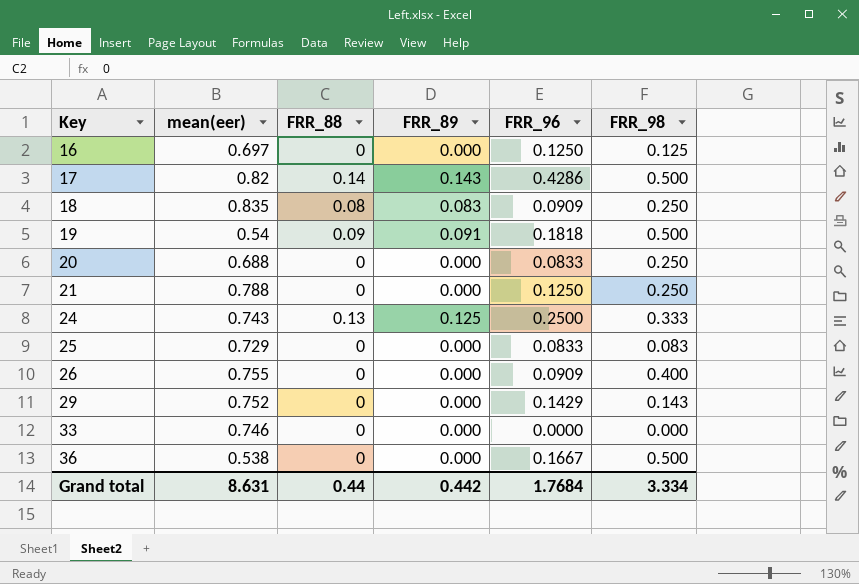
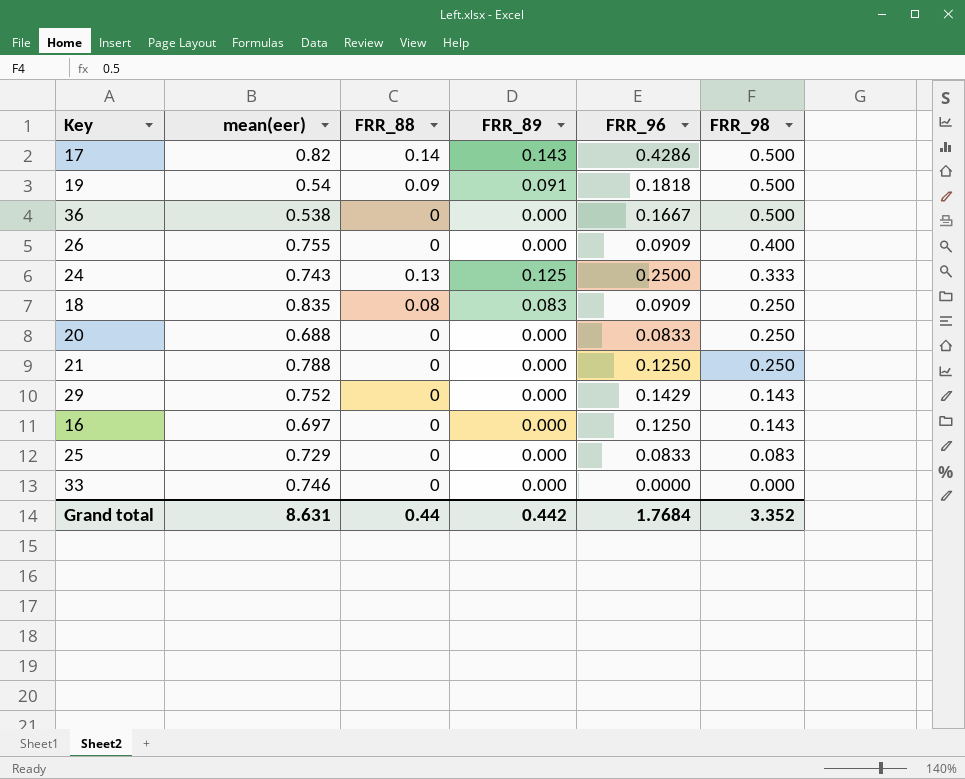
row order: Key ascending -> FRR_98 descending
16 | FRR_98: 0.125 -> 0.143
Grand total | FRR_98: 3.334 -> 3.352

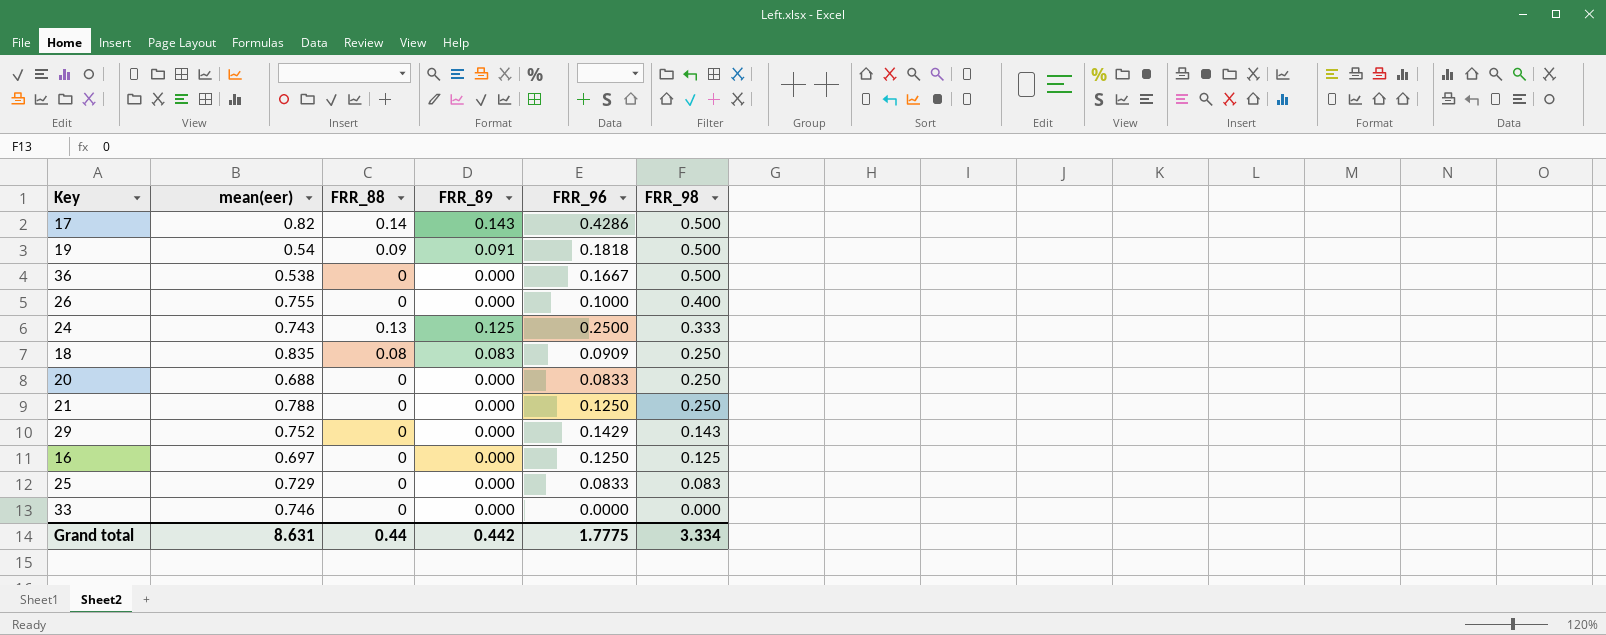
26 | FRR_96: 0.0909 -> 0.1000
16 | FRR_98: 0.143 -> 0.125
Grand total | FRR_96: 1.7684 -> 1.7775
Grand total | FRR_98: 3.352 -> 3.334

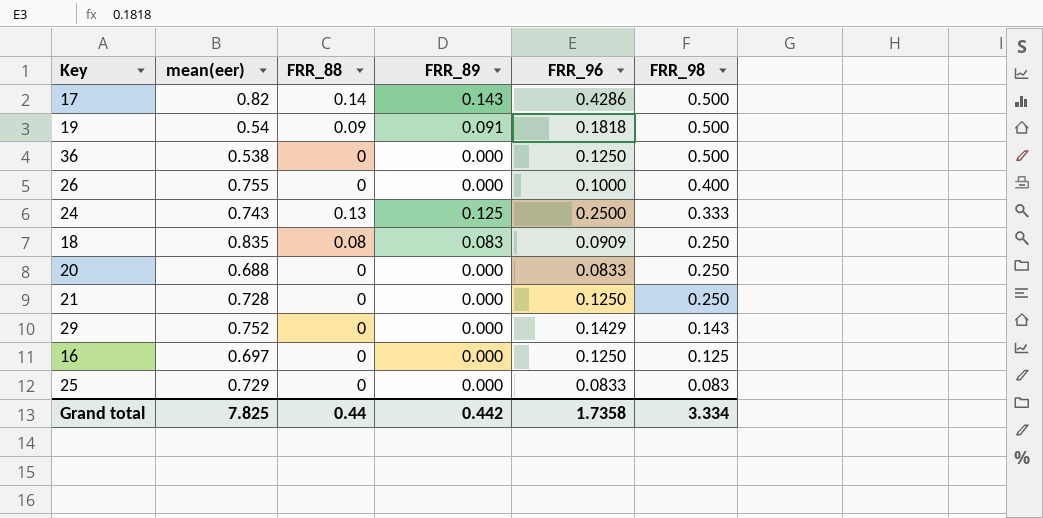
row 33: 0.746 | 0 | 0.000 | 0.0000 | 0.000 -> none
36 | FRR_96: 0.1667 -> 0.1250
21 | mean(eer): 0.788 -> 0.728
Grand total | mean(eer): 8.631 -> 7.825
Grand total | FRR_96: 1.7775 -> 1.7358

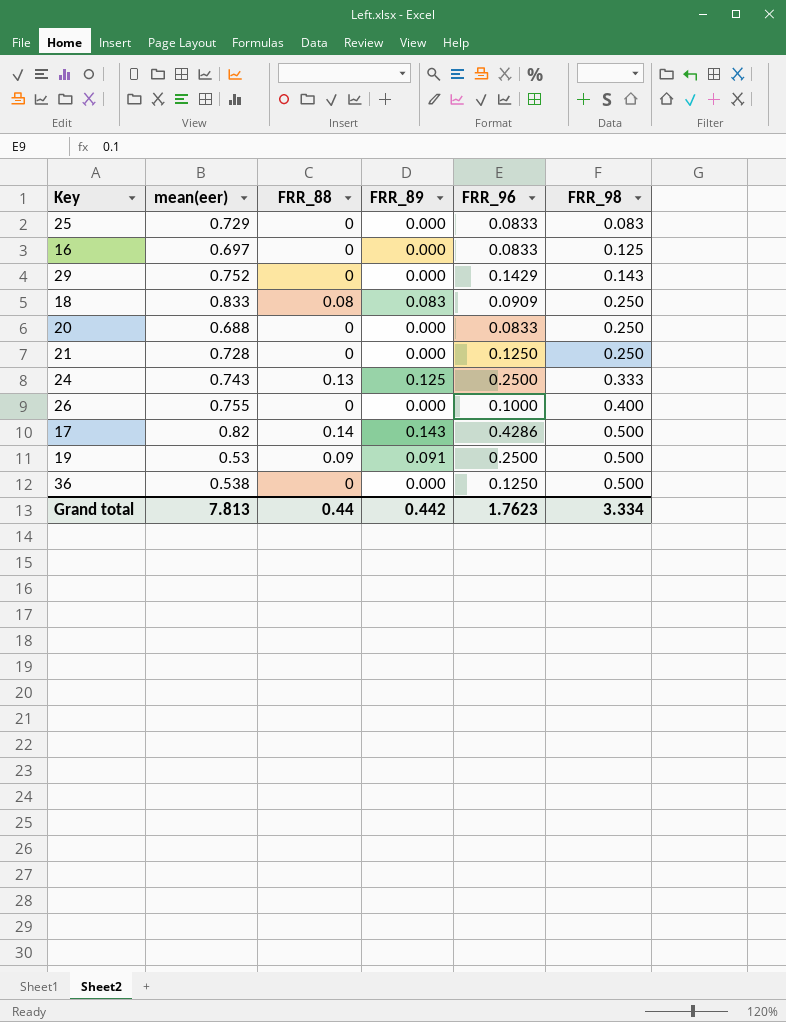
row order: FRR_98 descending -> FRR_98 ascending
16 | FRR_96: 0.1250 -> 0.0833
18 | mean(eer): 0.835 -> 0.833
19 | mean(eer): 0.54 -> 0.53
19 | FRR_96: 0.1818 -> 0.2500
Grand total | mean(eer): 7.825 -> 7.813
Grand total | FRR_96: 1.7358 -> 1.7623

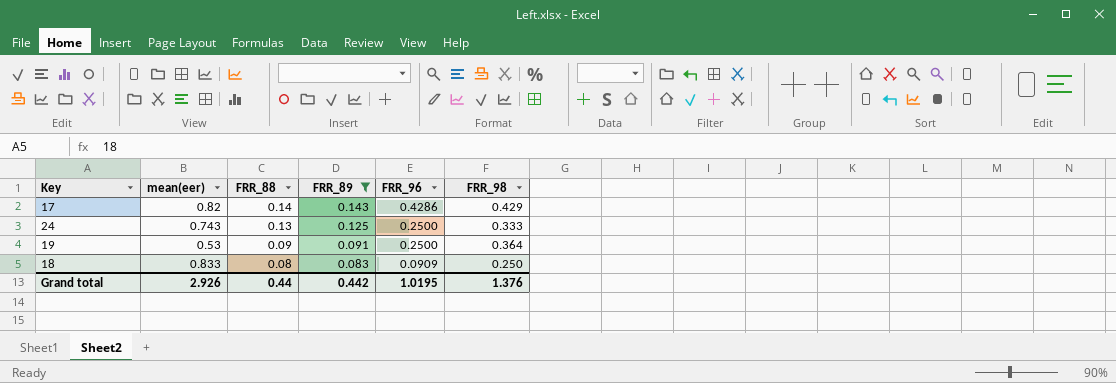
filter: none -> FRR_89 != 0.000
row order: FRR_98 ascending -> FRR_88 descending
17 | FRR_98: 0.500 -> 0.429
19 | FRR_98: 0.500 -> 0.364
Grand total | mean(eer): 7.813 -> 2.926
Grand total | FRR_96: 1.7623 -> 1.0195
Grand total | FRR_98: 3.334 -> 1.376

